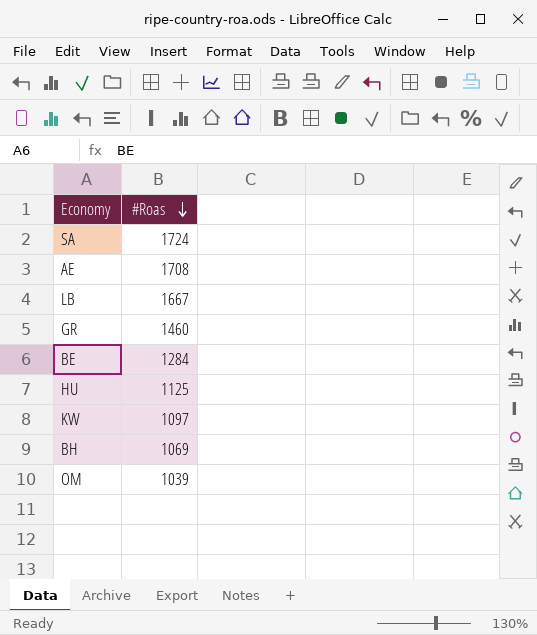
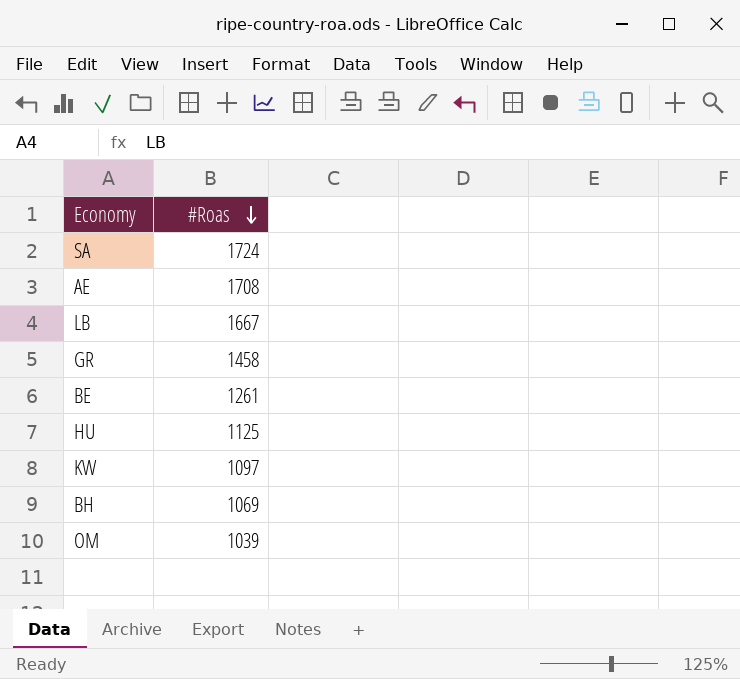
GR | #Roas: 1460 -> 1458
BE | #Roas: 1284 -> 1261

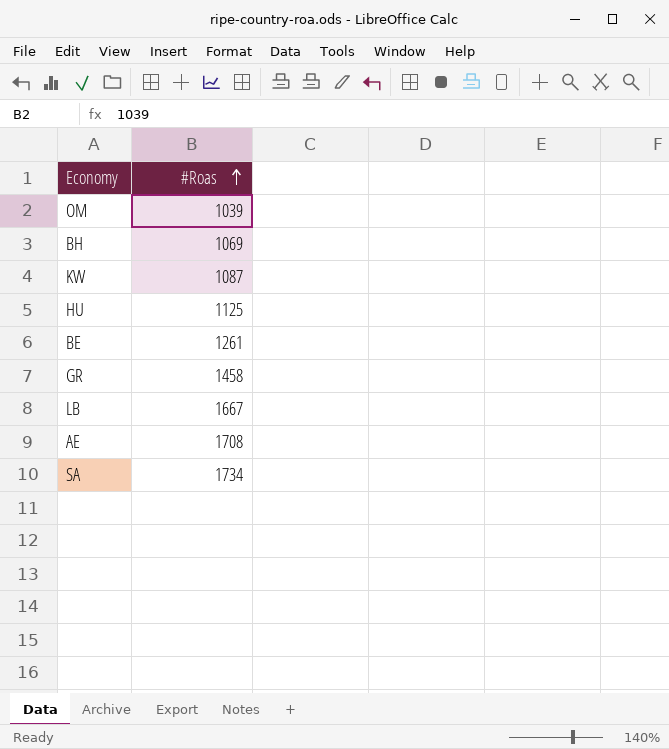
row order: #Roas descending -> #Roas ascending
KW | #Roas: 1097 -> 1087
SA | #Roas: 1724 -> 1734

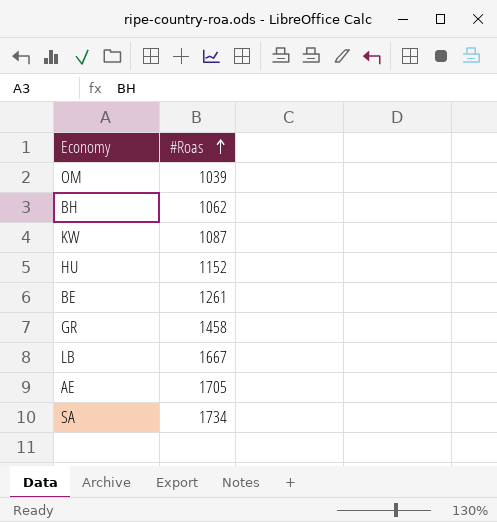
BH | #Roas: 1069 -> 1062
HU | #Roas: 1125 -> 1152
AE | #Roas: 1708 -> 1705

